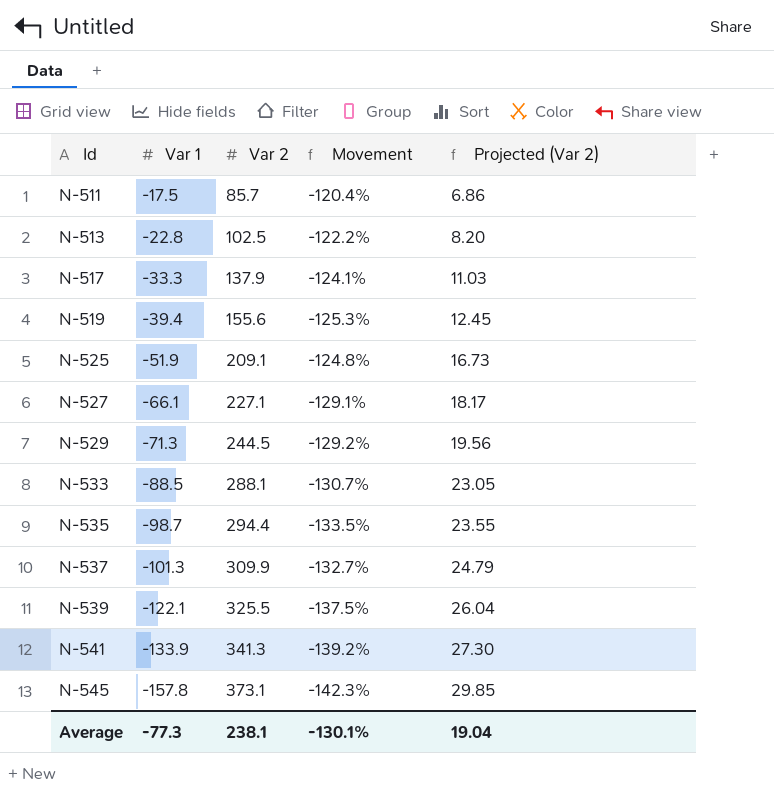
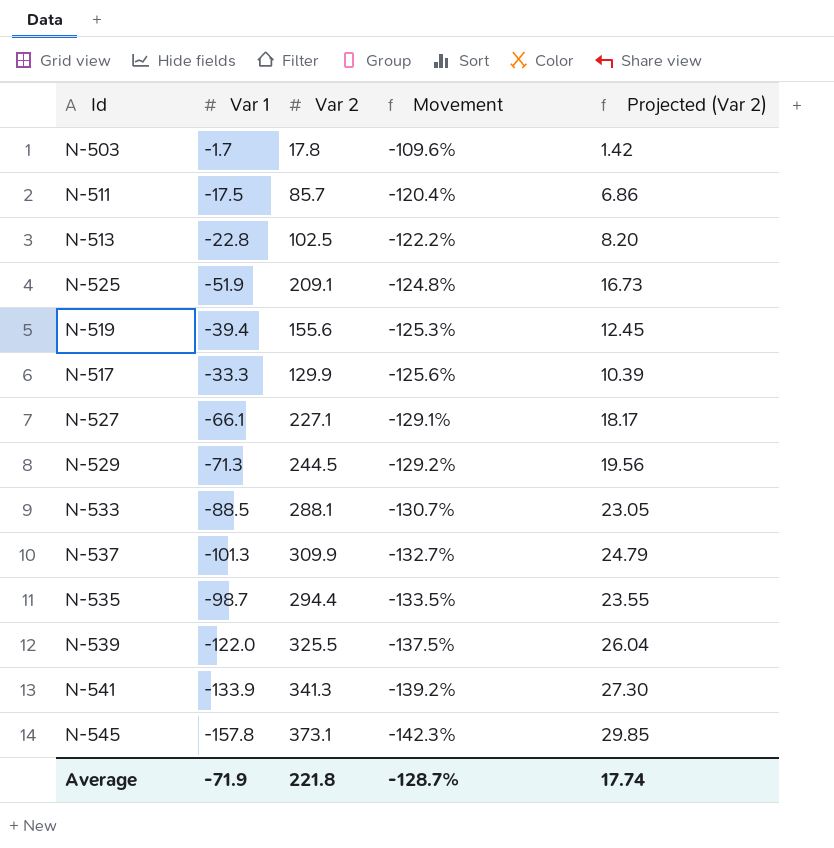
row order: Id ascending -> Movement descending
row N-503: none -> -1.7 | 17.8 | -109.6% | 1.42
N-517 | Var 2: 137.9 -> 129.9
N-517 | Movement: -124.1% -> -125.6%
N-517 | Projected (Var 2): 11.03 -> 10.39
N-539 | Var 1: -122.1 -> -122.0
Average | Var 1: -77.3 -> -71.9
Average | Var 2: 238.1 -> 221.8
Average | Movement: -130.1% -> -128.7%
Average | Projected (Var 2): 19.04 -> 17.74

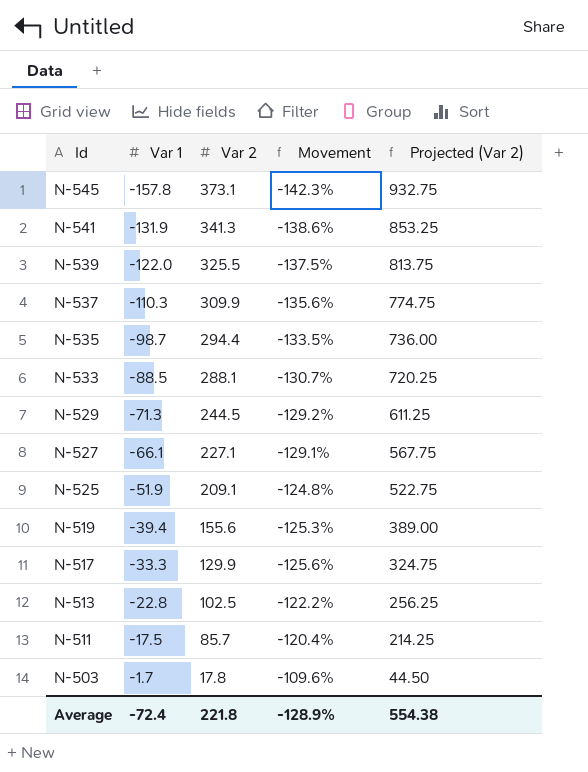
row order: Movement descending -> Id descending
column Projected (Var 2) | formula: [Var 2] * 0.08 -> [Var 2] * 2.5
N-541 | Var 1: -133.9 -> -131.9
N-541 | Movement: -139.2% -> -138.6%
N-537 | Var 1: -101.3 -> -110.3
N-537 | Movement: -132.7% -> -135.6%
Average | Var 1: -71.9 -> -72.4
Average | Movement: -128.7% -> -128.9%
Average | Projected (Var 2): 17.74 -> 554.38

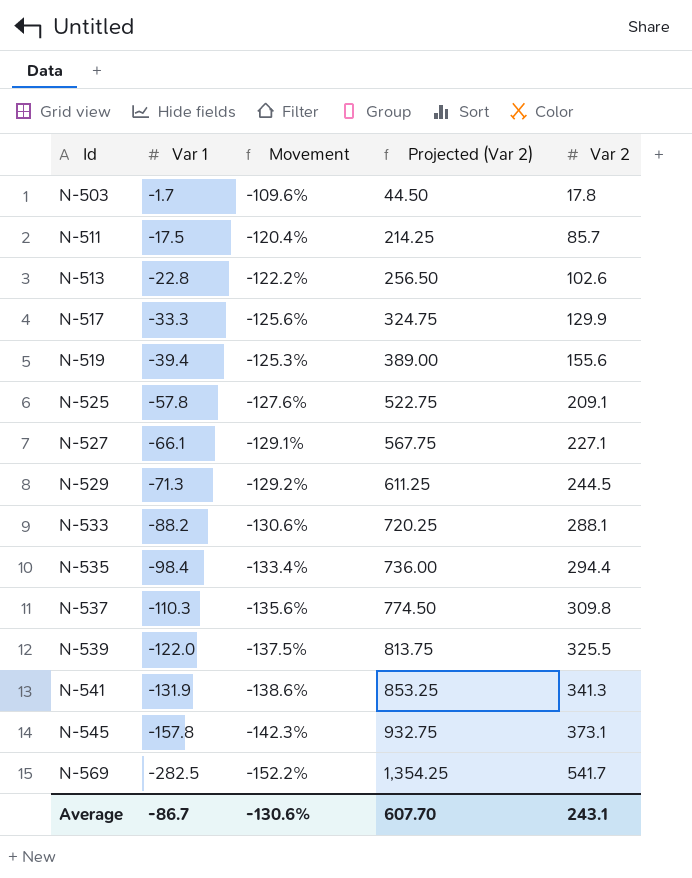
row order: Id descending -> Id ascending
column Var 2 | position: 3 -> 5
N-513 | Projected (Var 2): 256.25 -> 256.50
N-513 | Var 2: 102.5 -> 102.6
N-525 | Var 1: -51.9 -> -57.8
N-525 | Movement: -124.8% -> -127.6%
N-533 | Var 1: -88.5 -> -88.2
N-533 | Movement: -130.7% -> -130.6%
N-535 | Var 1: -98.7 -> -98.4
N-535 | Movement: -133.5% -> -133.4%
N-537 | Projected (Var 2): 774.75 -> 774.50
N-537 | Var 2: 309.9 -> 309.8
row N-569: none -> -282.5 | -152.2% | 1,354.25 | 541.7
Average | Var 1: -72.4 -> -86.7
Average | Movement: -128.9% -> -130.6%
Average | Projected (Var 2): 554.38 -> 607.70
Average | Var 2: 221.8 -> 243.1

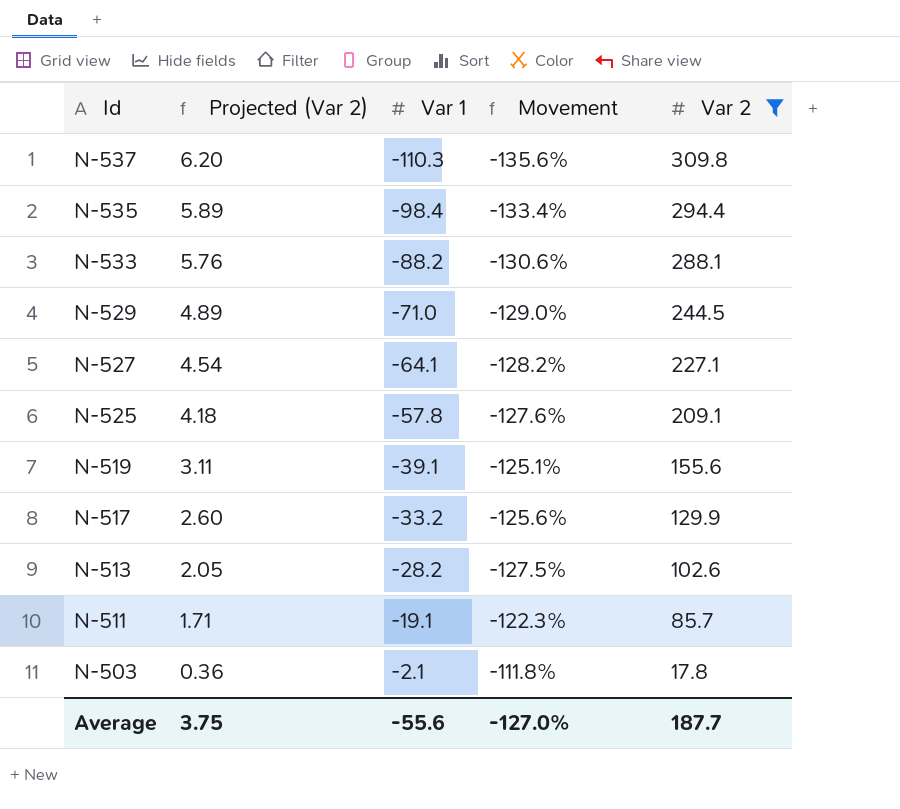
filter: none -> Var 2 <= 309.8
row order: Id ascending -> Id descending
column Projected (Var 2) | formula: [Var 2] * 2.5 -> [Var 2] * 0.02
column Projected (Var 2) | position: 4 -> 2
N-529 | Var 1: -71.3 -> -71.0
N-529 | Movement: -129.2% -> -129.0%
N-527 | Var 1: -66.1 -> -64.1
N-527 | Movement: -129.1% -> -128.2%
N-519 | Var 1: -39.4 -> -39.1
N-519 | Movement: -125.3% -> -125.1%
N-517 | Var 1: -33.3 -> -33.2
N-513 | Var 1: -22.8 -> -28.2
N-513 | Movement: -122.2% -> -127.5%
N-511 | Var 1: -17.5 -> -19.1
N-511 | Movement: -120.4% -> -122.3%
N-503 | Var 1: -1.7 -> -2.1
N-503 | Movement: -109.6% -> -111.8%
Average | Projected (Var 2): 607.70 -> 3.75
Average | Var 1: -86.7 -> -55.6
Average | Movement: -130.6% -> -127.0%
Average | Var 2: 243.1 -> 187.7

